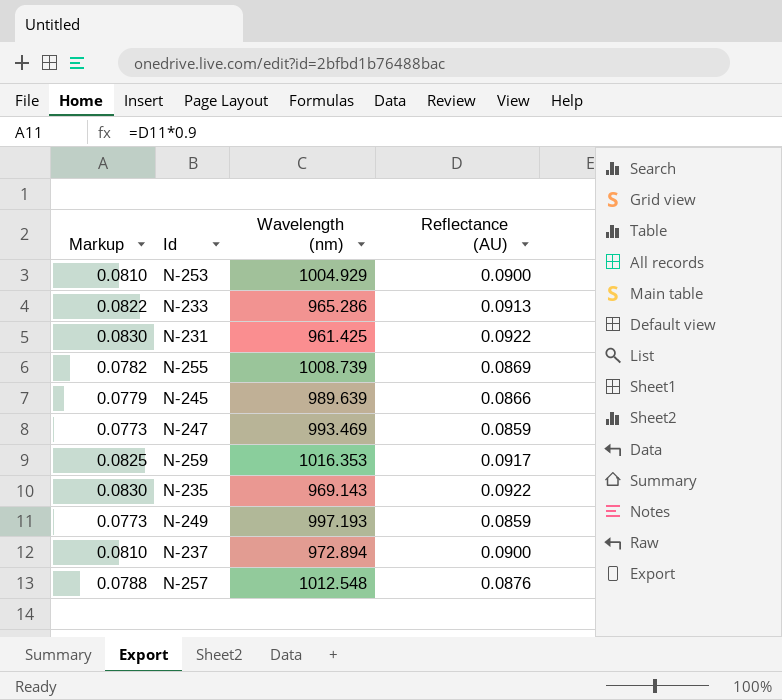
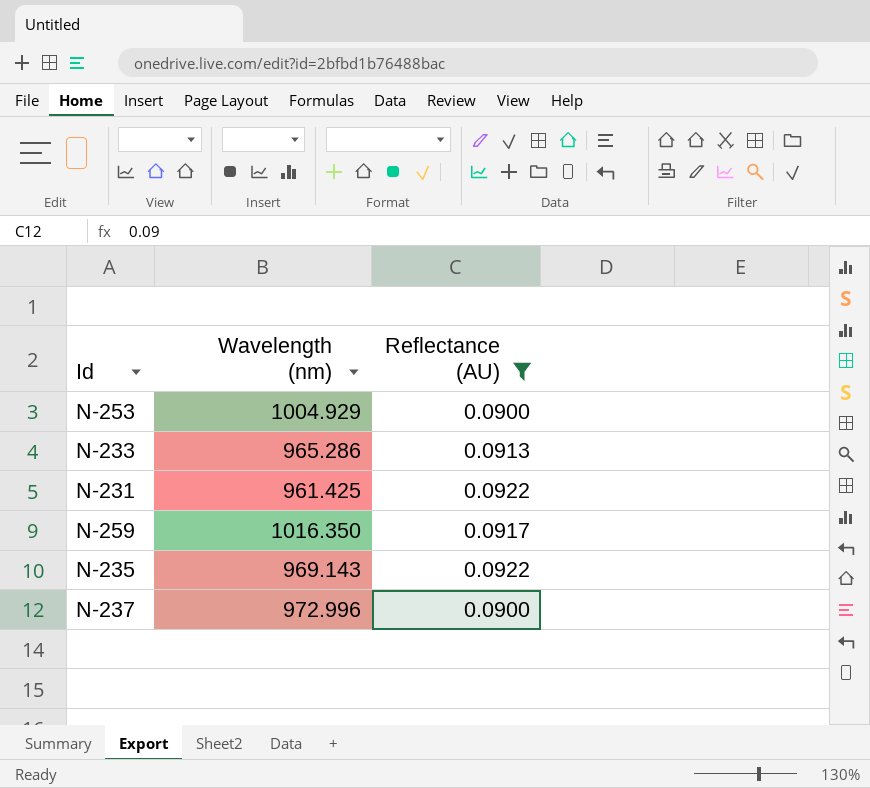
filter: none -> Reflectance (AU) >= 0.0900
column Markup | formula: [Reflectance (AU)] * 0.9 -> none
N-259 | Wavelength (nm): 1016.353 -> 1016.350
N-237 | Wavelength (nm): 972.894 -> 972.996

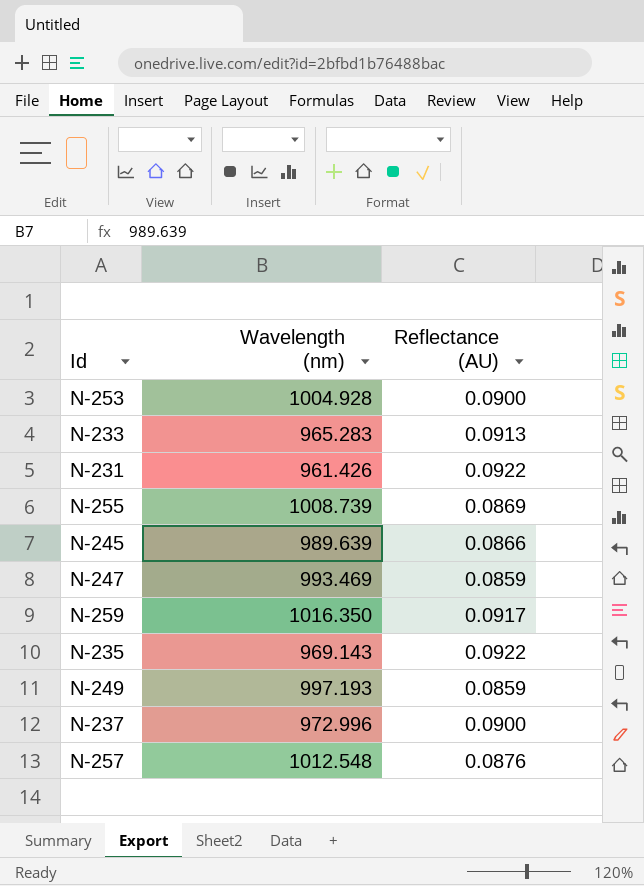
filter: Reflectance (AU) >= 0.0900 -> none
N-253 | Wavelength (nm): 1004.929 -> 1004.928
N-233 | Wavelength (nm): 965.286 -> 965.283
N-231 | Wavelength (nm): 961.425 -> 961.426

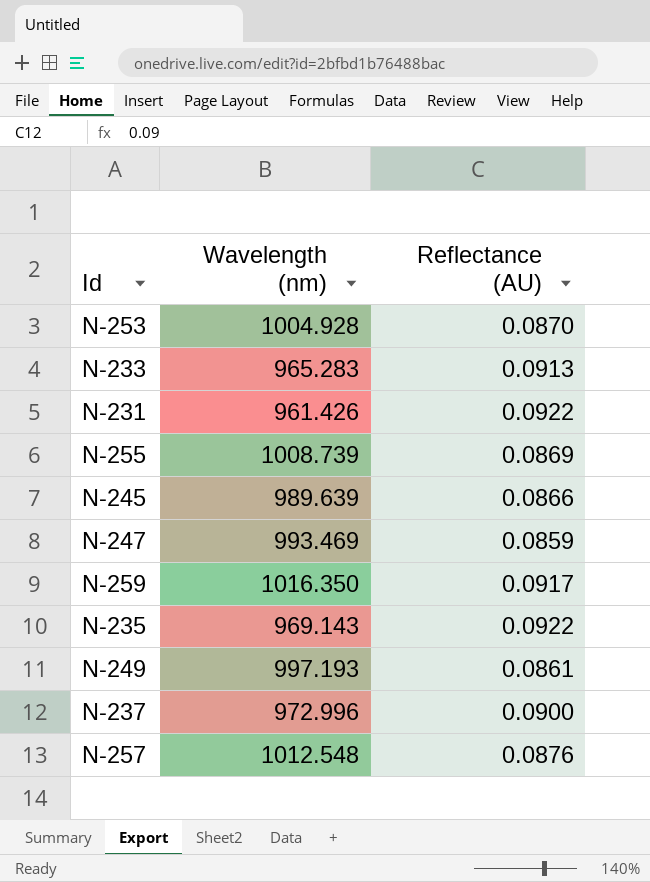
N-253 | Reflectance (AU): 0.0900 -> 0.0870
N-249 | Reflectance (AU): 0.0859 -> 0.0861

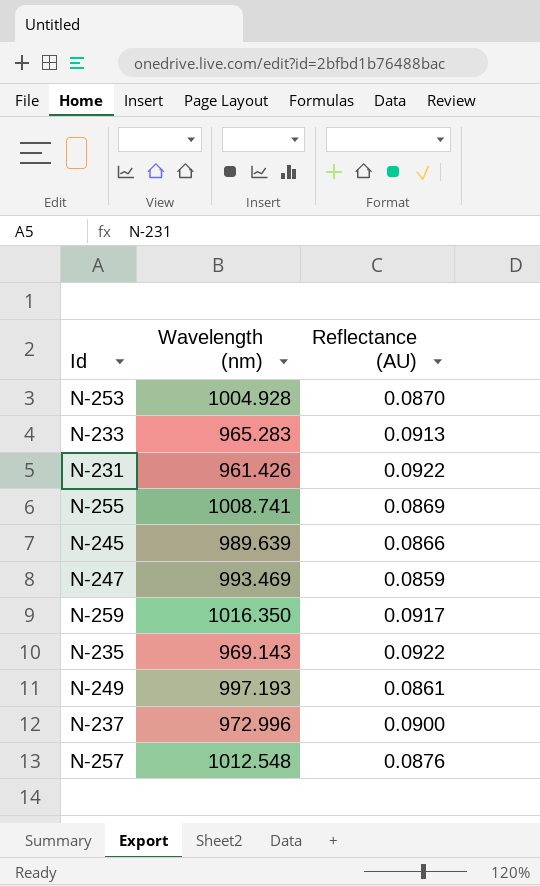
N-255 | Wavelength (nm): 1008.739 -> 1008.741

